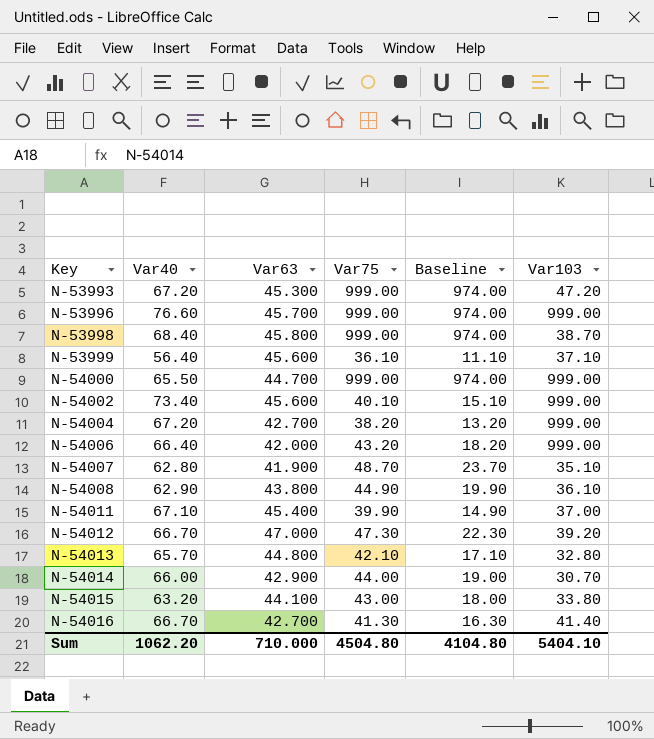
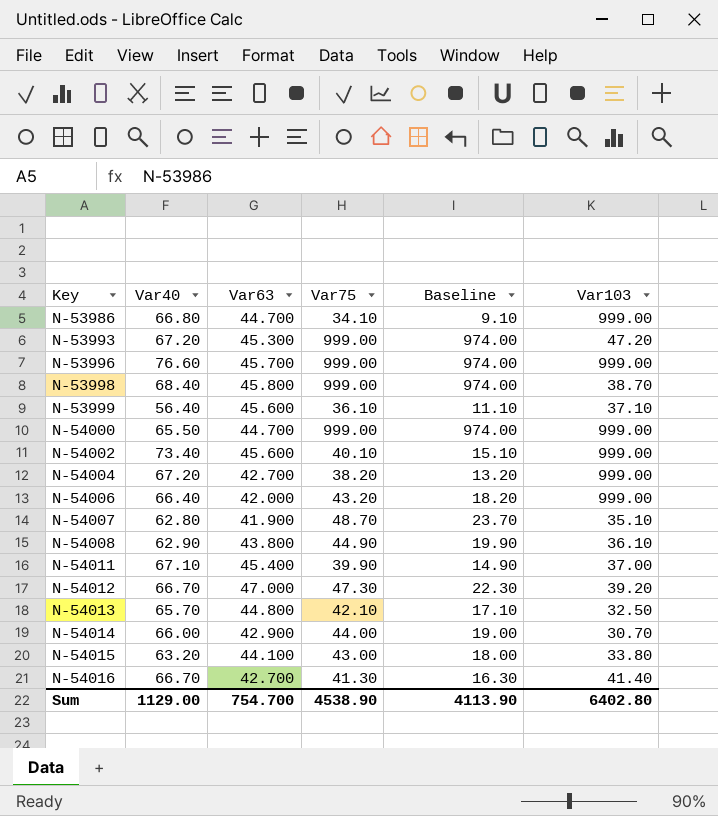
row N-53986: none -> 66.80 | 44.700 | 34.10 | 9.10 | 999.00
N-54013 | Var103: 32.80 -> 32.50
Sum | Var40: 1062.20 -> 1129.00
Sum | Var63: 710.000 -> 754.700
Sum | Var75: 4504.80 -> 4538.90
Sum | Baseline: 4104.80 -> 4113.90
Sum | Var103: 5404.10 -> 6402.80

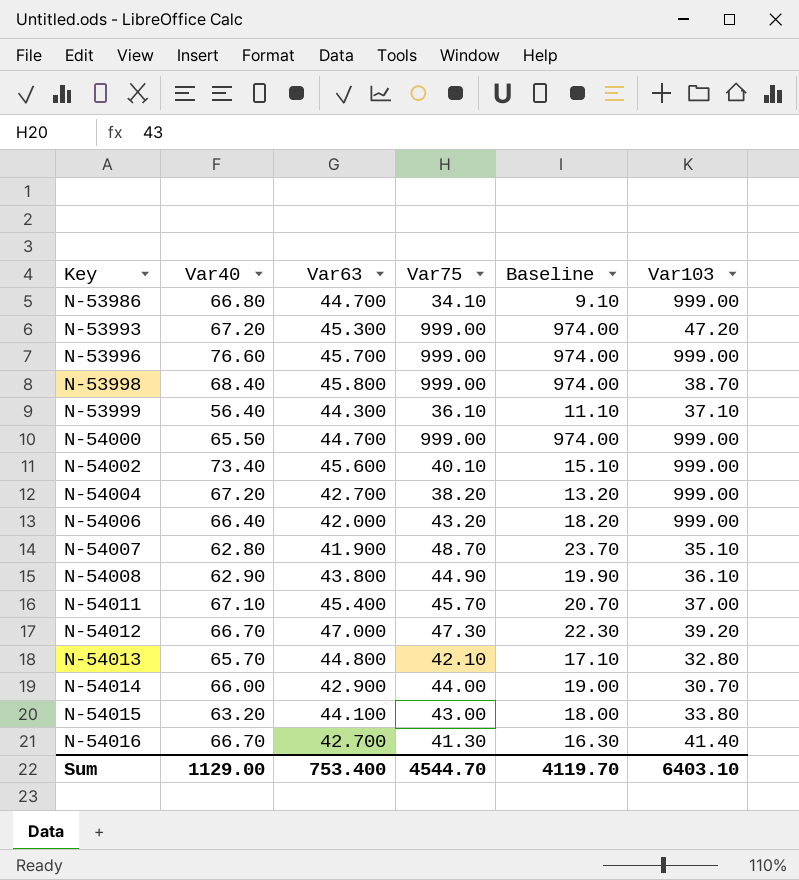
N-53999 | Var63: 45.600 -> 44.300
N-54011 | Var75: 39.90 -> 45.70
N-54011 | Baseline: 14.90 -> 20.70
N-54013 | Var103: 32.50 -> 32.80
Sum | Var63: 754.700 -> 753.400
Sum | Var75: 4538.90 -> 4544.70
Sum | Baseline: 4113.90 -> 4119.70
Sum | Var103: 6402.80 -> 6403.10

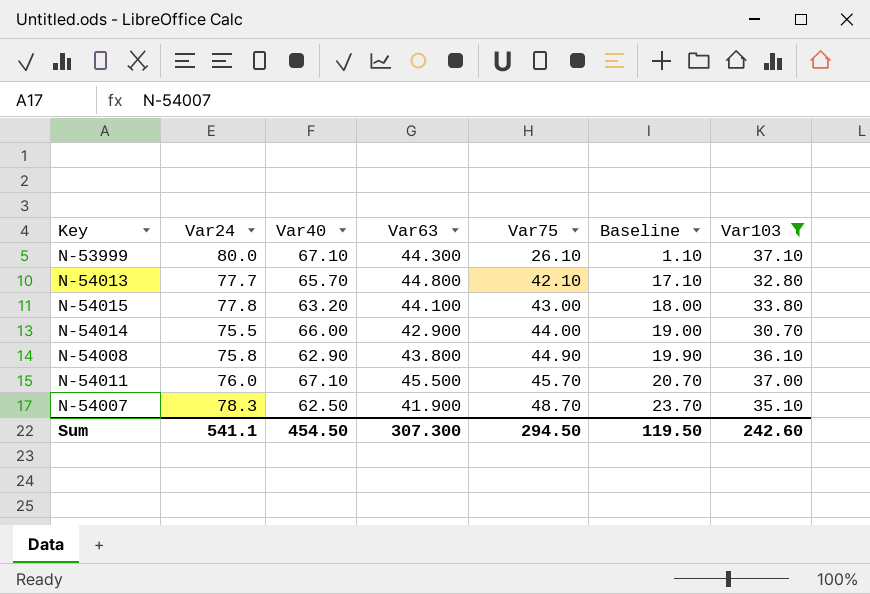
filter: none -> Var103 <= 37.10
row order: Key ascending -> Var75 ascending
column Var24 | position: none -> 2
N-53999 | Var40: 56.40 -> 67.10
N-53999 | Var75: 36.10 -> 26.10
N-53999 | Baseline: 11.10 -> 1.10
N-54011 | Var63: 45.400 -> 45.500
N-54007 | Var40: 62.80 -> 62.50
Sum | Var40: 1129.00 -> 454.50
Sum | Var63: 753.400 -> 307.300
Sum | Var75: 4544.70 -> 294.50
Sum | Baseline: 4119.70 -> 119.50
Sum | Var103: 6403.10 -> 242.60

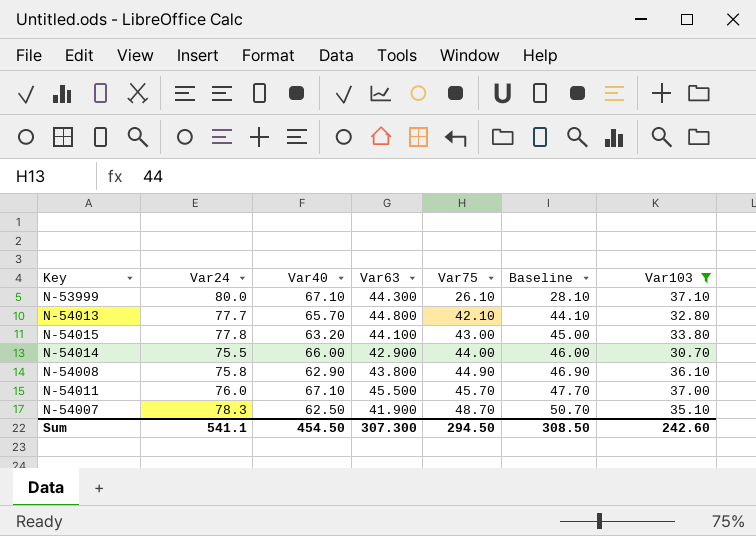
column Baseline | formula: [Var75] - 25 -> [Var75] + 2
Sum | Baseline: 119.50 -> 308.50

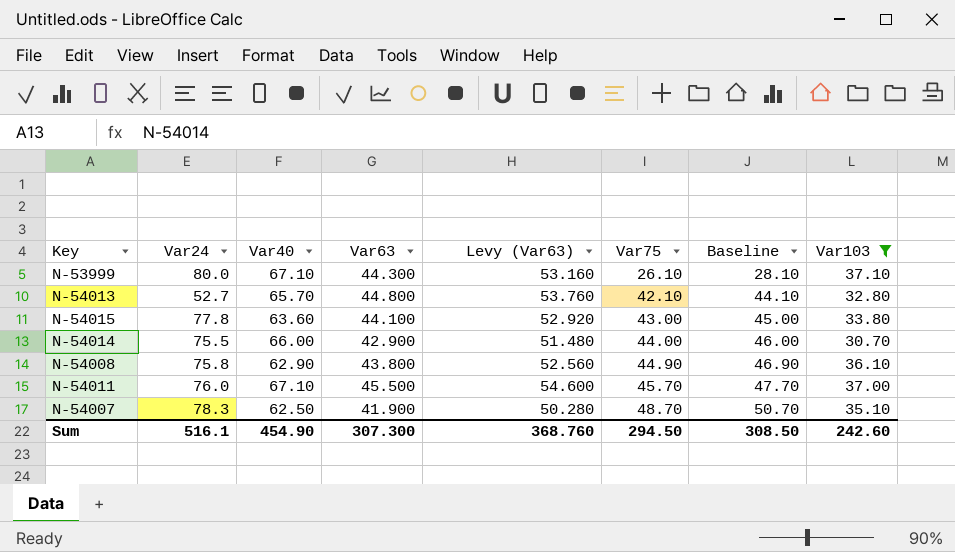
column Levy (Var63) | formula: none -> [Var63] * 1.2
N-54013 | Var24: 77.7 -> 52.7
N-54015 | Var40: 63.20 -> 63.60
Sum | Var24: 541.1 -> 516.1
Sum | Var40: 454.50 -> 454.90

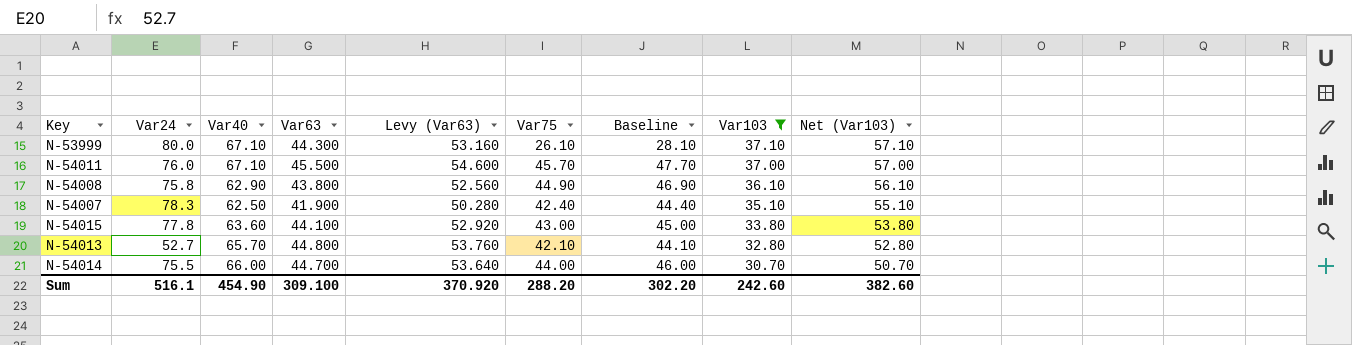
row order: Var75 ascending -> Var103 descending
column Net (Var103) | formula: none -> [Var103] + 20
N-54007 | Var75: 48.70 -> 42.40
N-54007 | Baseline: 50.70 -> 44.40
N-54014 | Var63: 42.900 -> 44.700
N-54014 | Levy (Var63): 51.480 -> 53.640
Sum | Var63: 307.300 -> 309.100
Sum | Levy (Var63): 368.760 -> 370.920
Sum | Var75: 294.50 -> 288.20
Sum | Baseline: 308.50 -> 302.20

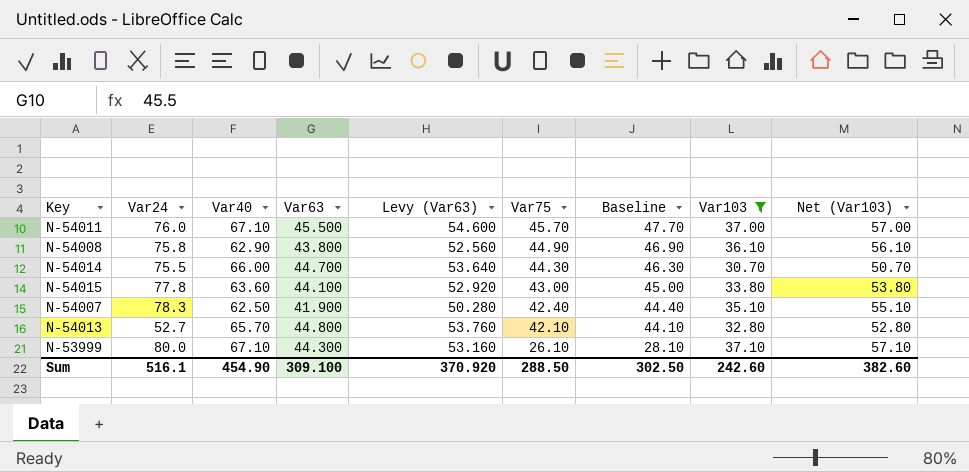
row order: Var103 descending -> Var75 descending
N-54014 | Var75: 44.00 -> 44.30
N-54014 | Baseline: 46.00 -> 46.30
Sum | Var75: 288.20 -> 288.50
Sum | Baseline: 302.20 -> 302.50

